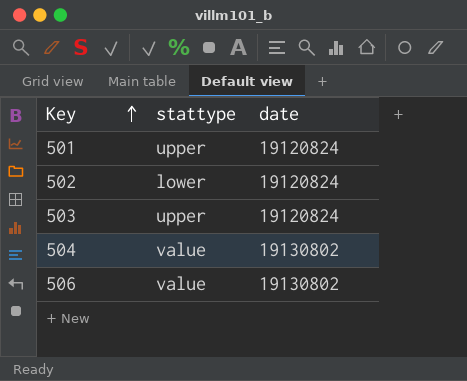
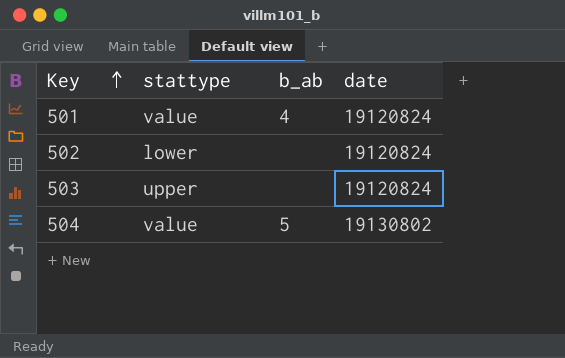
column b_ab | position: none -> 3
row 506: value | 19130802 -> none
501 | stattype: upper -> value

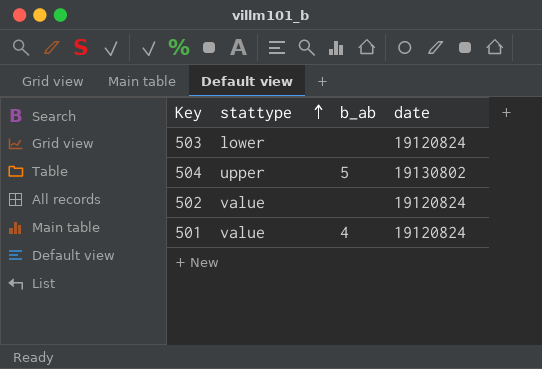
row order: Key ascending -> stattype ascending
503 | stattype: upper -> lower
504 | stattype: value -> upper
502 | stattype: lower -> value

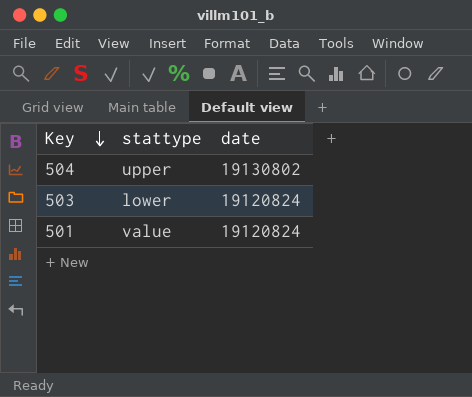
row order: stattype ascending -> Key descending
column b_ab | position: 3 -> none
row 502: value | none | 19120824 -> none

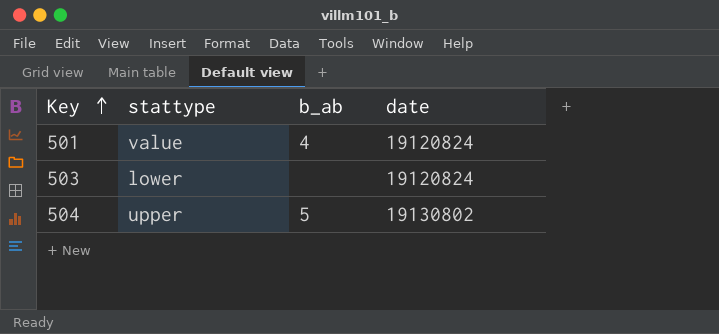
row order: Key descending -> Key ascending
column b_ab | position: none -> 3

